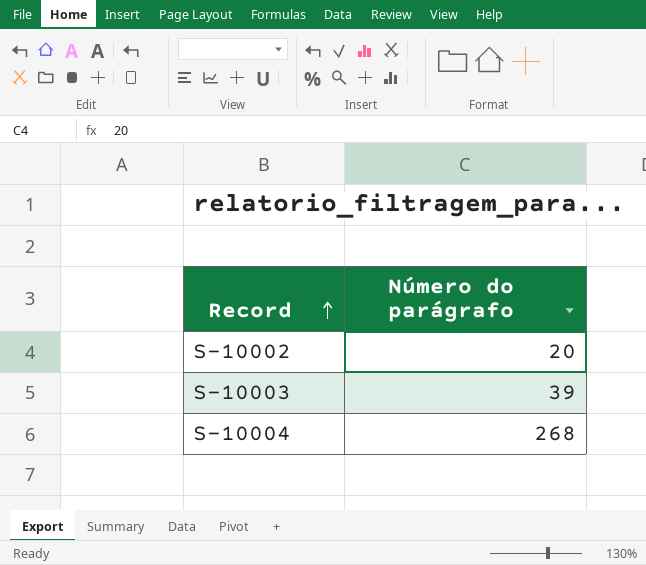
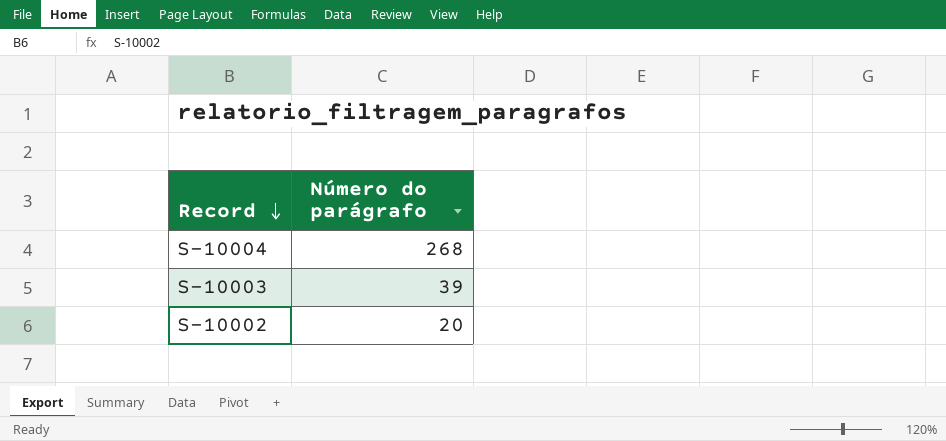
row order: Record ascending -> Record descending

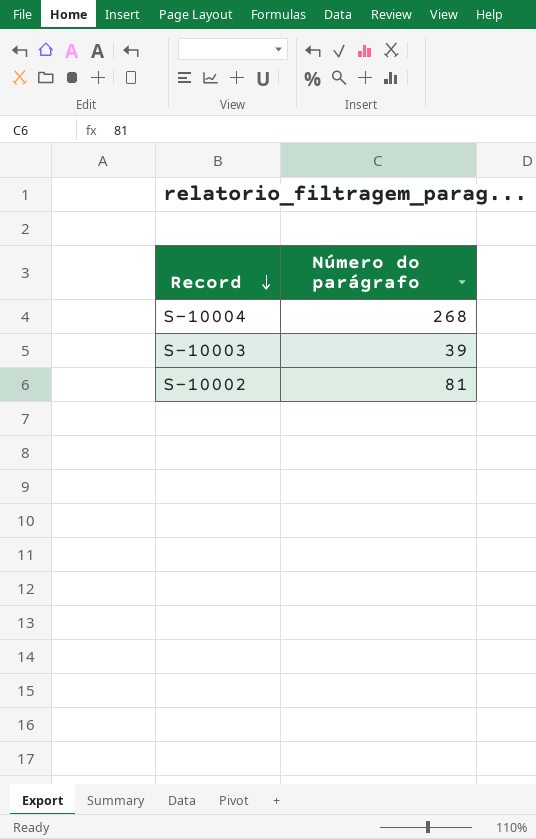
S-10002 | Número do parágrafo: 20 -> 81

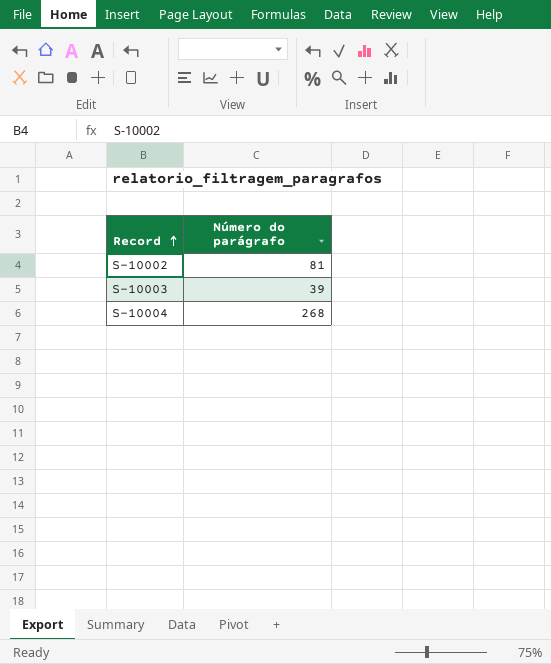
row order: Record descending -> Record ascending

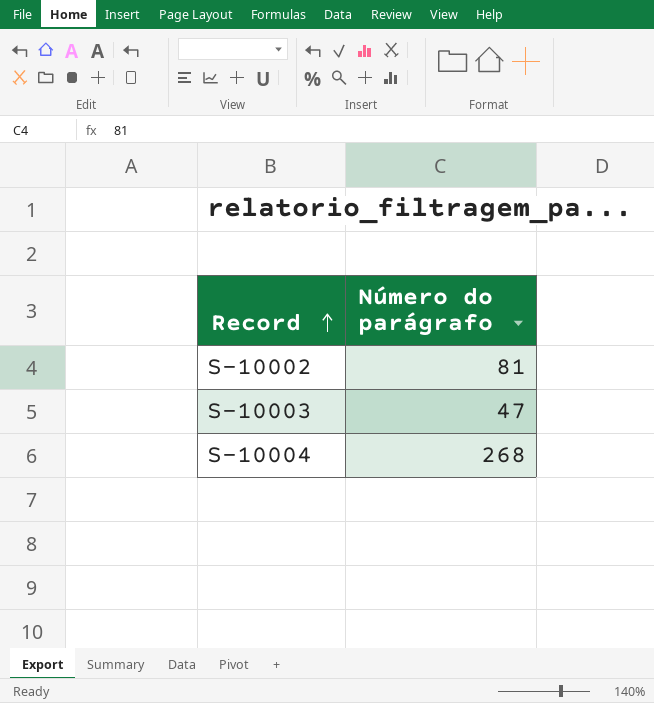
S-10003 | Número do parágrafo: 39 -> 47

